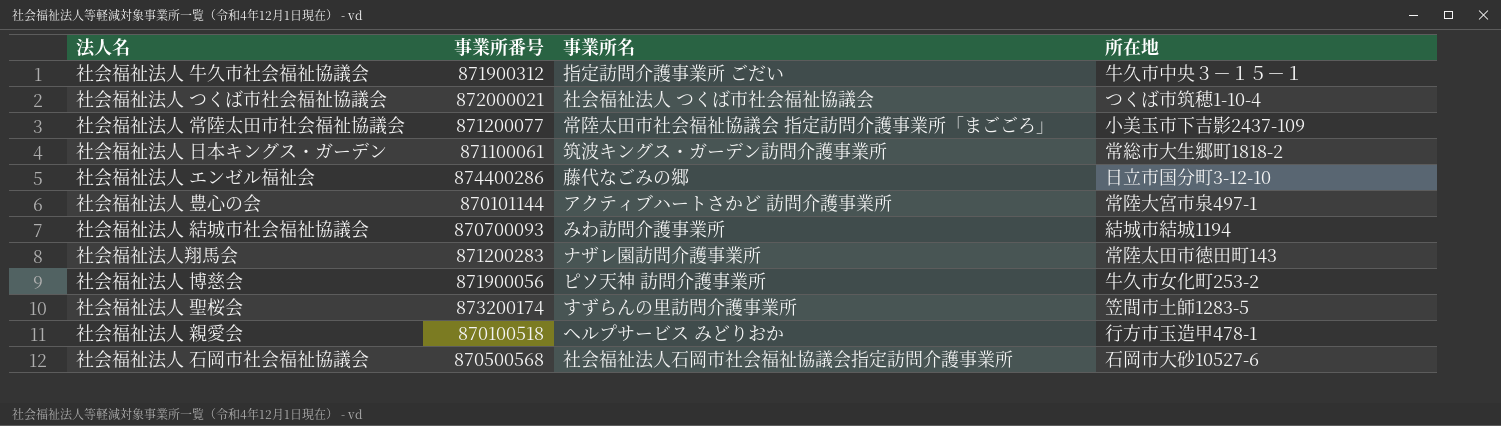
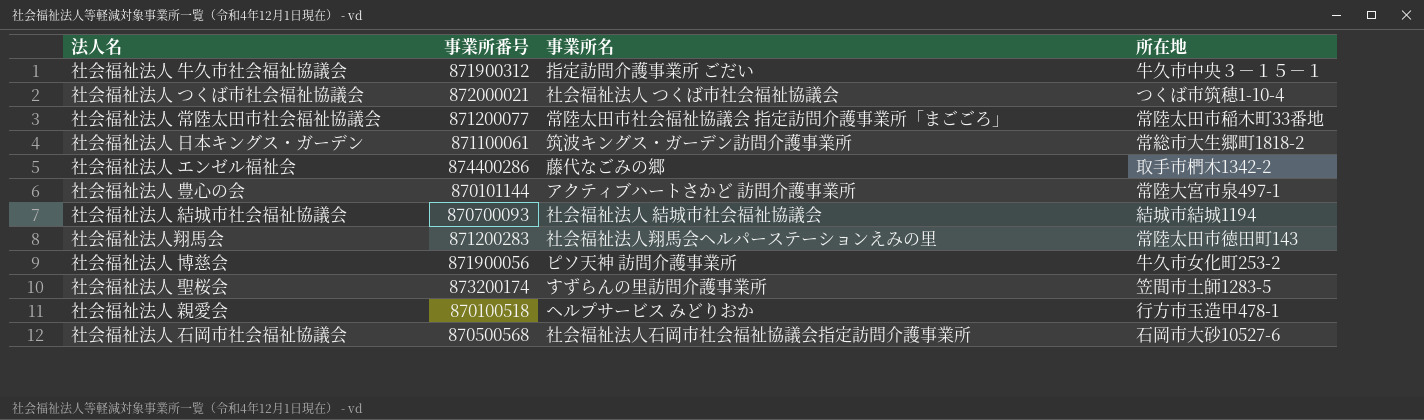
社会福祉法人 常陸太田市社会福祉協議会 | 所在地: 小美玉市下吉影2437-109 -> 常陸太田市稲木町33番地
社会福祉法人 エンゼル福祉会 | 所在地: 日立市国分町3-12-10 -> 取手市椚木1342-2
社会福祉法人 結城市社会福祉協議会 | 事業所名: みわ訪問介護事業所 -> 社会福祉法人 結城市社会福祉協議会
社会福祉法人翔馬会 | 事業所名: ナザレ園訪問介護事業所 -> 社会福祉法人翔馬会ヘルパーステーションえみの里

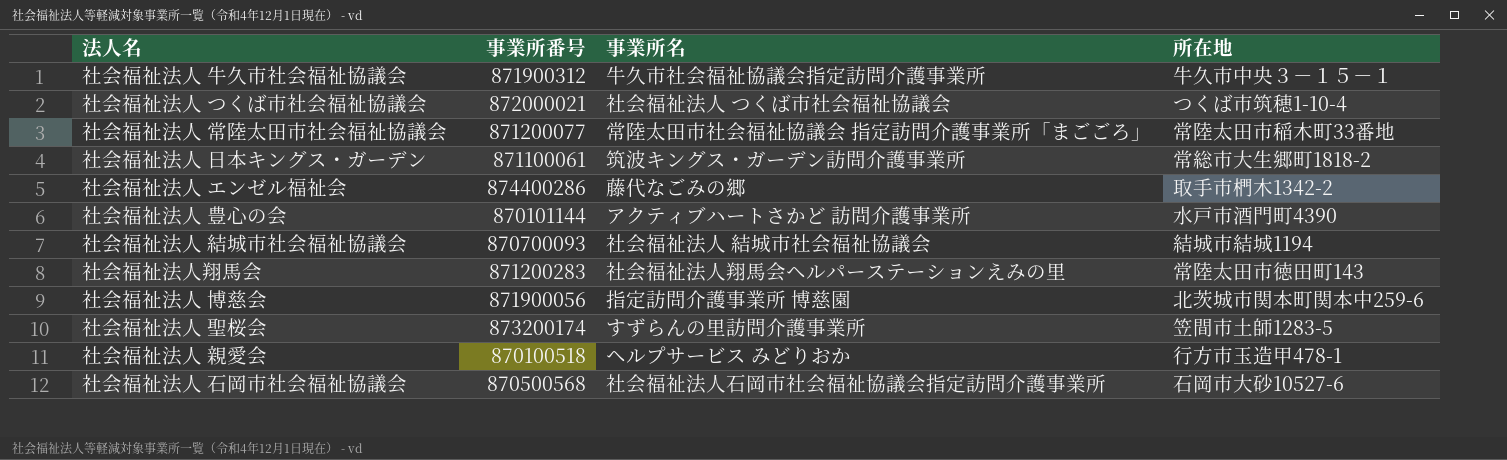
社会福祉法人 牛久市社会福祉協議会 | 事業所名: 指定訪問介護事業所 ごだい -> 牛久市社会福祉協議会指定訪問介護事業所
社会福祉法人 豊心の会 | 所在地: 常陸大宮市泉497-1 -> 水戸市酒門町4390
社会福祉法人 博慈会 | 事業所名: ピソ天神 訪問介護事業所 -> 指定訪問介護事業所 博慈園
社会福祉法人 博慈会 | 所在地: 牛久市女化町253-2 -> 北茨城市関本町関本中259-6

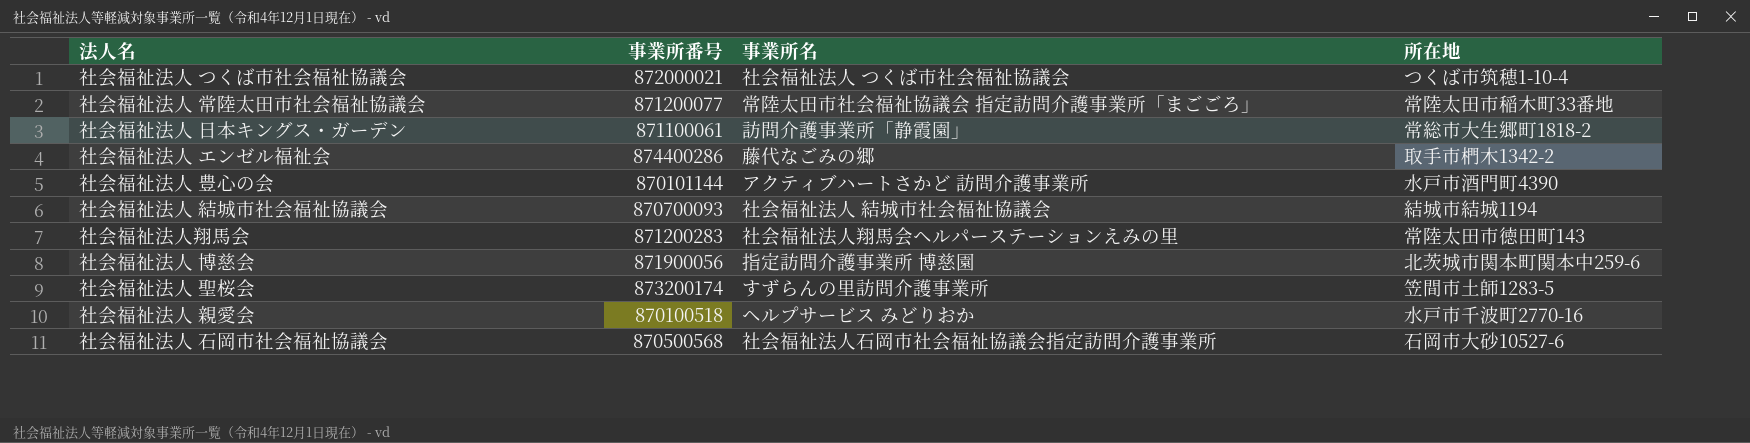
row 社会福祉法人 牛久市社会福祉協議会: 871900312 | 牛久市社会福祉協議会指定訪問介護事業所 | 牛久市中央３－１５－１ -> none
社会福祉法人 日本キングス・ガーデン | 事業所名: 筑波キングス・ガーデン訪問介護事業所 -> 訪問介護事業所「静霞園」
社会福祉法人 親愛会 | 所在地: 行方市玉造甲478-1 -> 水戸市千波町2770-16

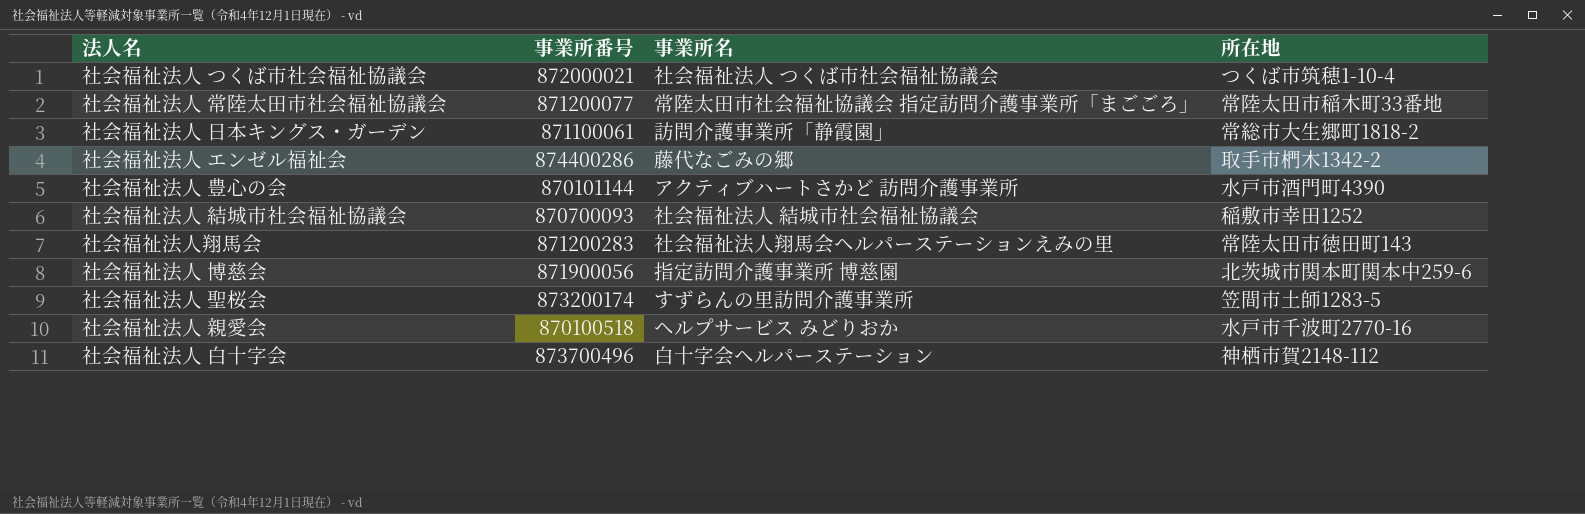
row 社会福祉法人 石岡市社会福祉協議会: 870500568 | 社会福祉法人石岡市社会福祉協議会指定訪問介護事業所 | 石岡市大砂10527-6 -> none
社会福祉法人 結城市社会福祉協議会 | 所在地: 結城市結城1194 -> 稲敷市幸田1252
row 社会福祉法人 白十字会: none -> 873700496 | 白十字会ヘルパーステーション | 神栖市賀2148-112

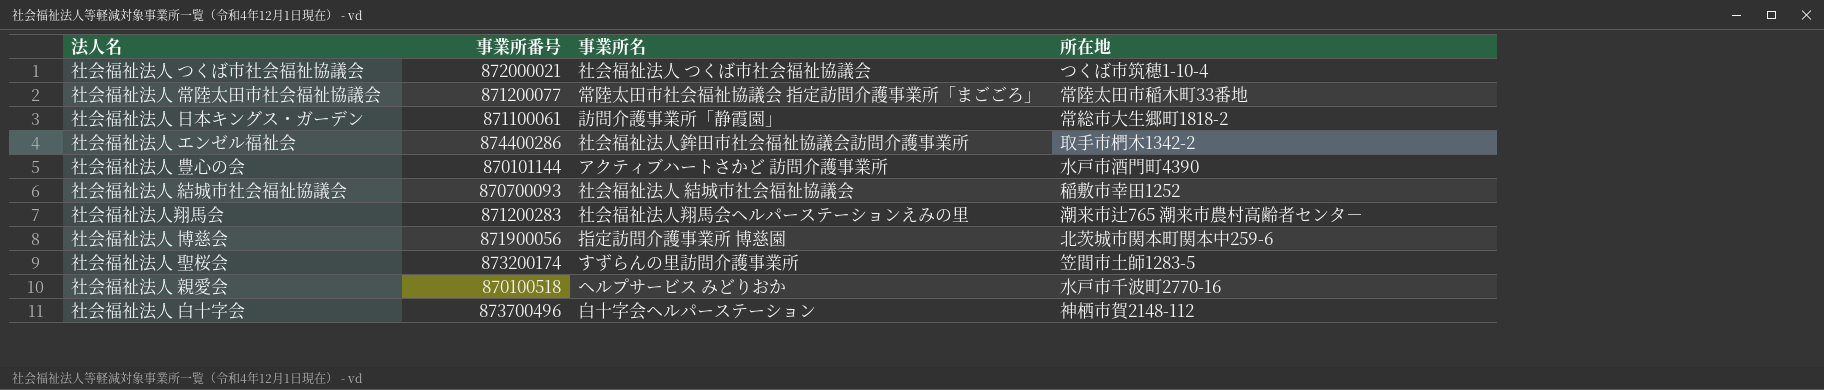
社会福祉法人 エンゼル福祉会 | 事業所名: 藤代なごみの郷 -> 社会福祉法人鉾田市社会福祉協議会訪問介護事業所
社会福祉法人翔馬会 | 所在地: 常陸太田市徳田町143 -> 潮来市辻765 潮来市農村高齢者センタ－

